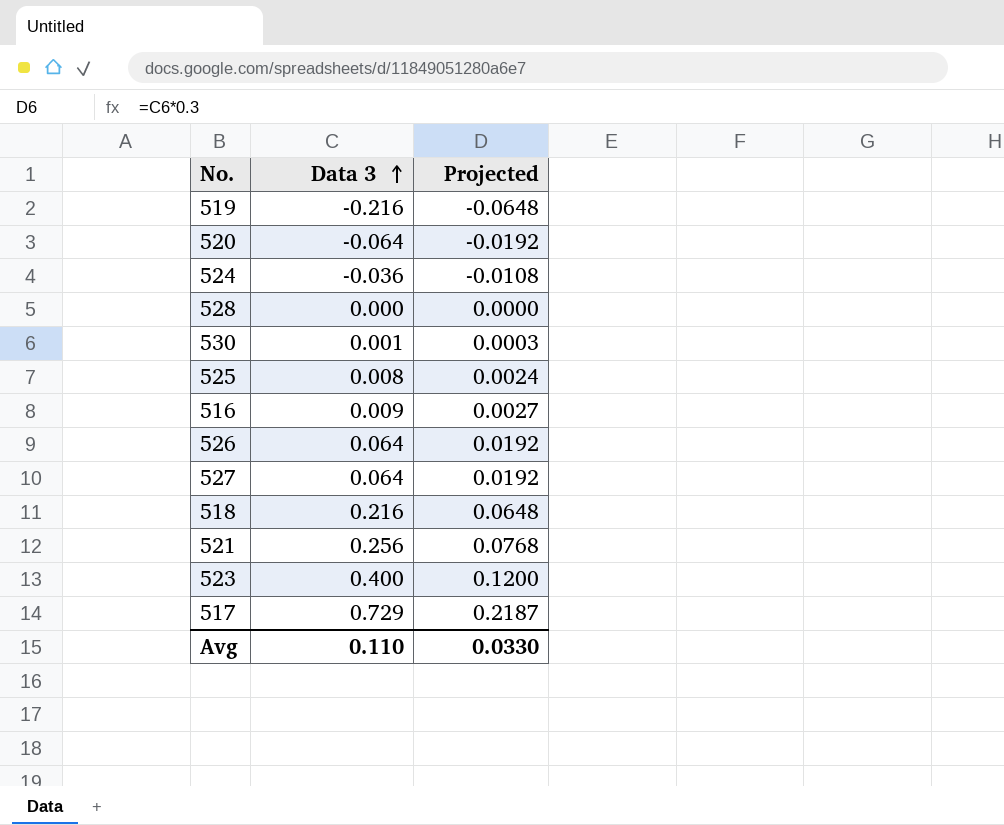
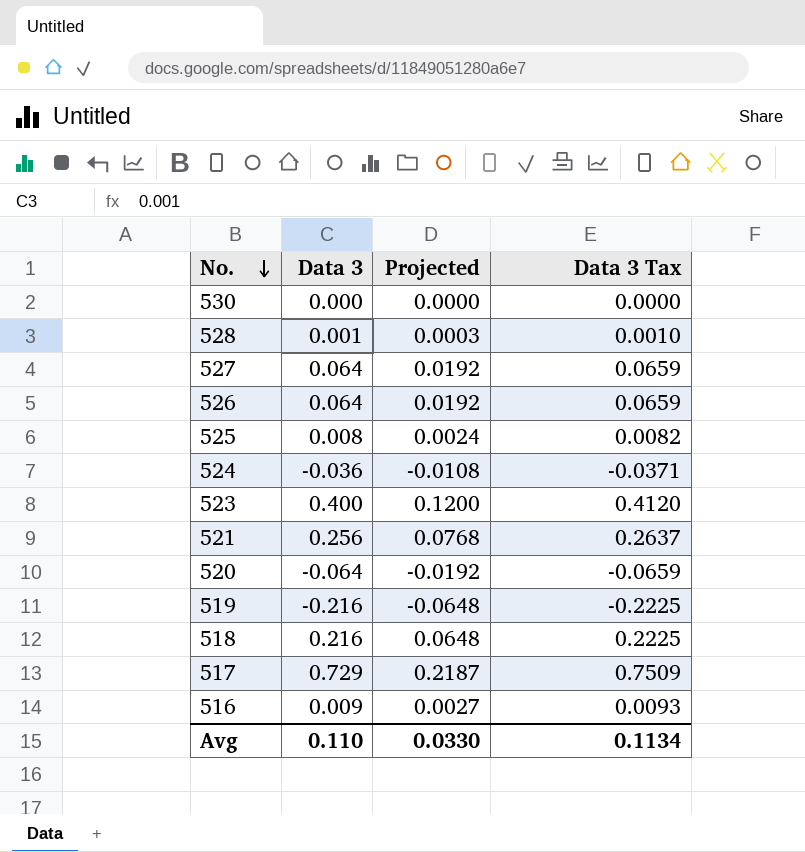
row order: Data 3 ascending -> No. descending
column Data 3 Tax | formula: none -> [Data 3] * 1.03
530 | Data 3: 0.001 -> 0.000
530 | Projected: 0.0003 -> 0.0000
528 | Data 3: 0.000 -> 0.001
528 | Projected: 0.0000 -> 0.0003

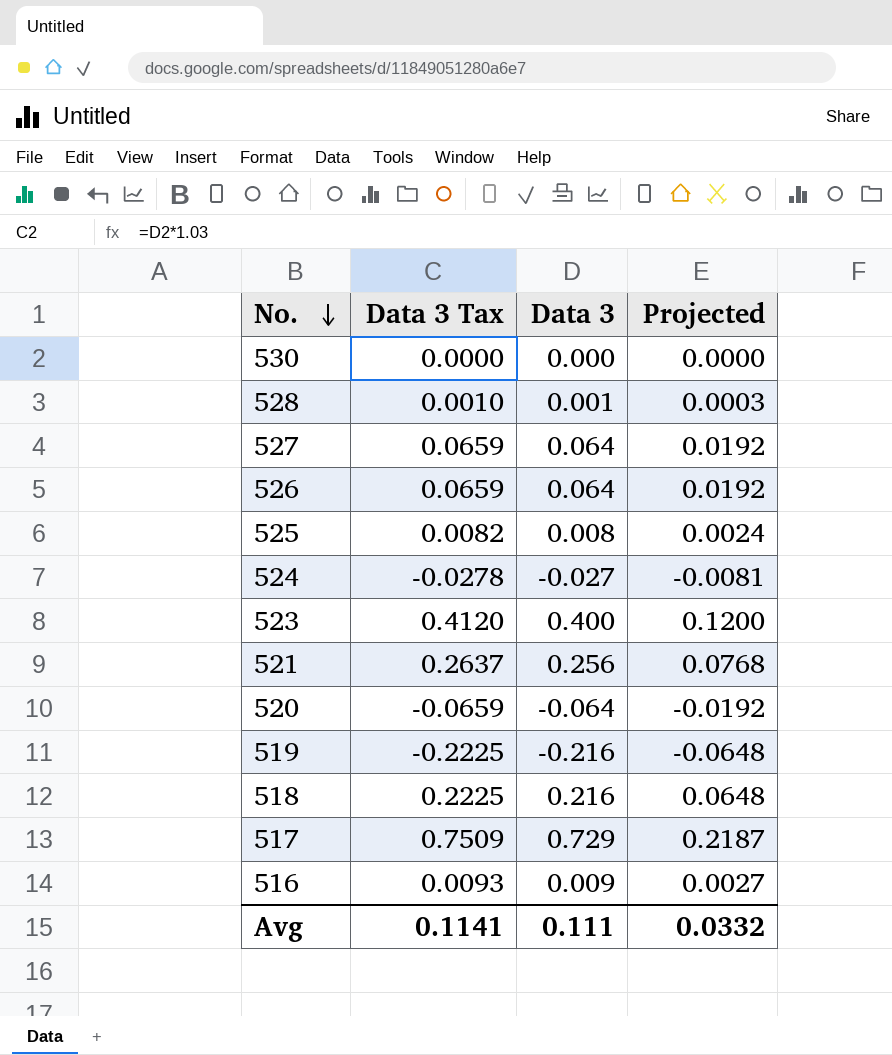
column Data 3 Tax | position: 4 -> 2
524 | Data 3 Tax: -0.0371 -> -0.0278
524 | Data 3: -0.036 -> -0.027
524 | Projected: -0.0108 -> -0.0081
Avg | Data 3 Tax: 0.1134 -> 0.1141
Avg | Data 3: 0.110 -> 0.111
Avg | Projected: 0.0330 -> 0.0332

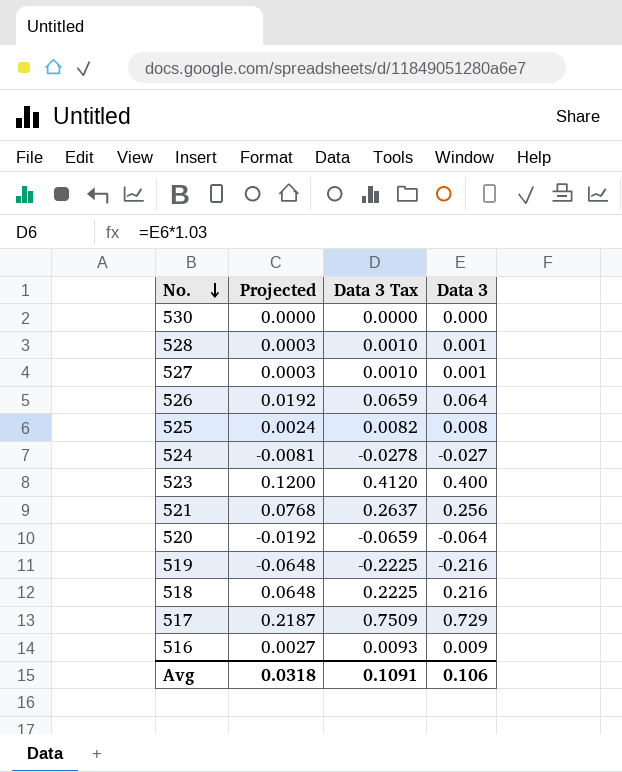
column Projected | position: 4 -> 2
527 | Projected: 0.0192 -> 0.0003
527 | Data 3 Tax: 0.0659 -> 0.0010
527 | Data 3: 0.064 -> 0.001
Avg | Projected: 0.0332 -> 0.0318
Avg | Data 3 Tax: 0.1141 -> 0.1091
Avg | Data 3: 0.111 -> 0.106

